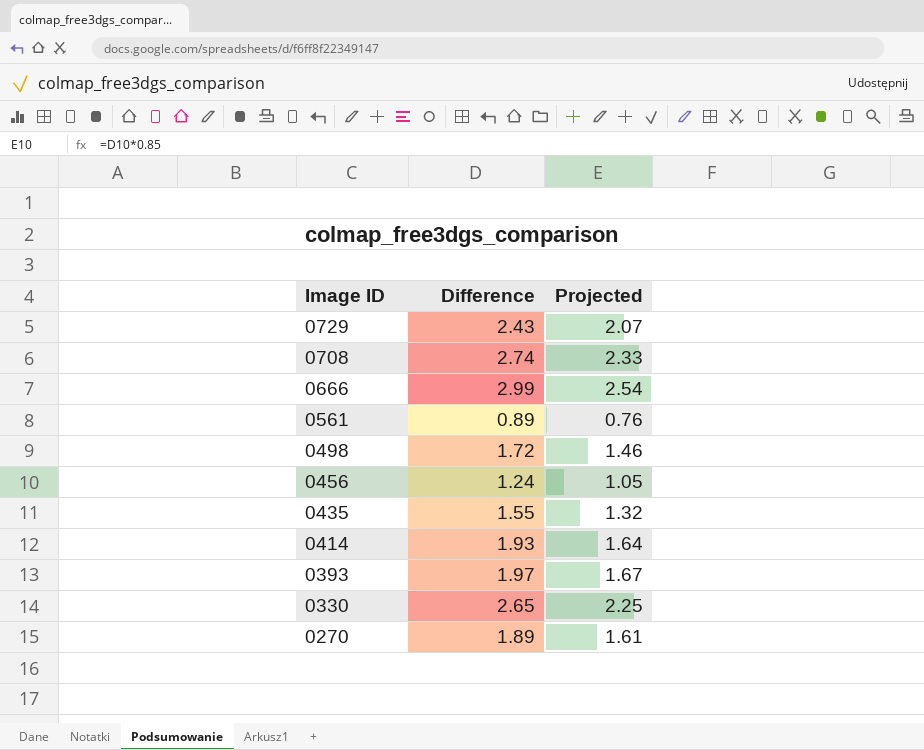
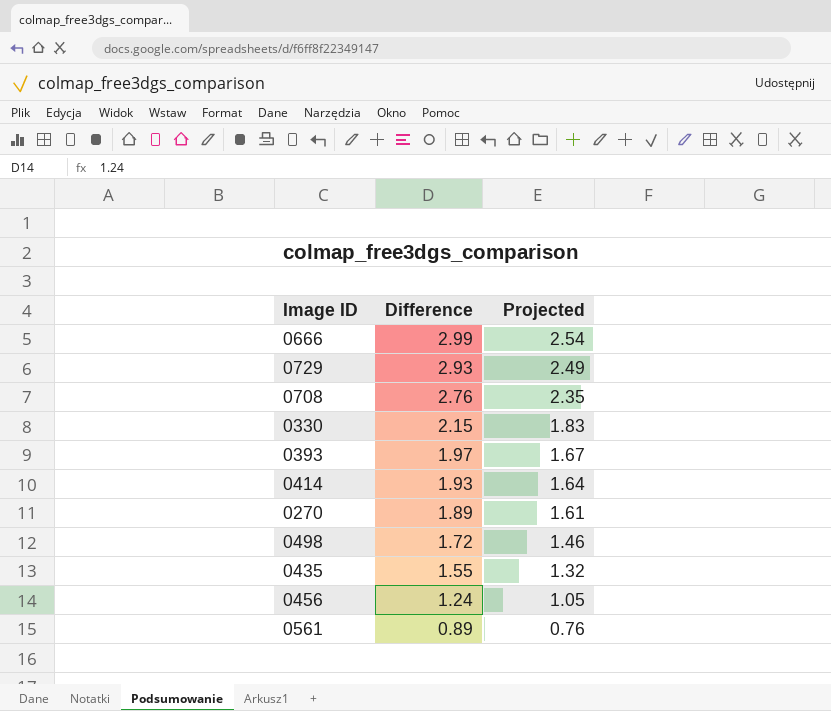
row order: Image ID descending -> Difference descending
0729 | Difference: 2.43 -> 2.93
0729 | Projected: 2.07 -> 2.49
0708 | Difference: 2.74 -> 2.76
0708 | Projected: 2.33 -> 2.35
0330 | Difference: 2.65 -> 2.15
0330 | Projected: 2.25 -> 1.83

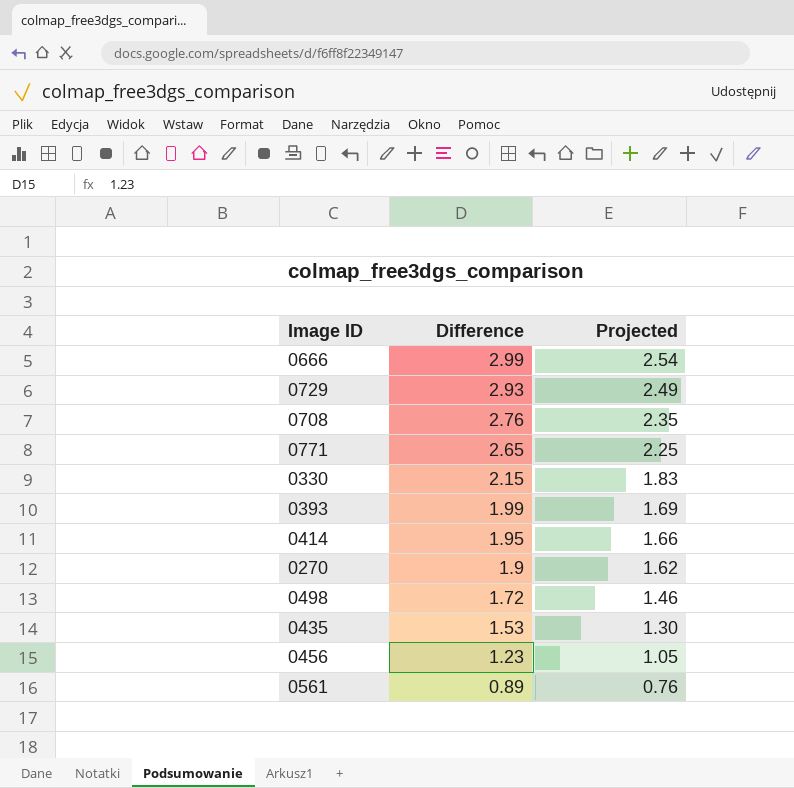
row 0771: none -> 2.65 | 2.25
0393 | Difference: 1.97 -> 1.99
0393 | Projected: 1.67 -> 1.69
0414 | Difference: 1.93 -> 1.95
0414 | Projected: 1.64 -> 1.66
0270 | Difference: 1.89 -> 1.9
0270 | Projected: 1.61 -> 1.62
0435 | Difference: 1.55 -> 1.53
0435 | Projected: 1.32 -> 1.30
0456 | Difference: 1.24 -> 1.23

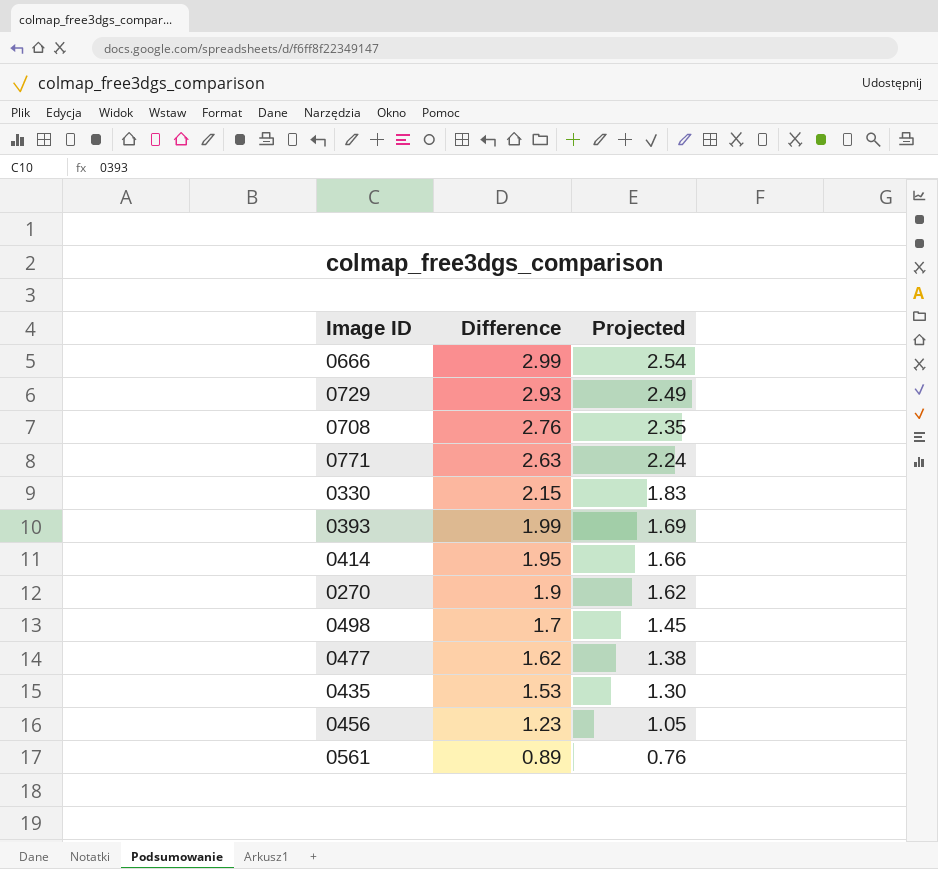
0771 | Difference: 2.65 -> 2.63
0771 | Projected: 2.25 -> 2.24
0498 | Difference: 1.72 -> 1.7
0498 | Projected: 1.46 -> 1.45
row 0477: none -> 1.62 | 1.38

